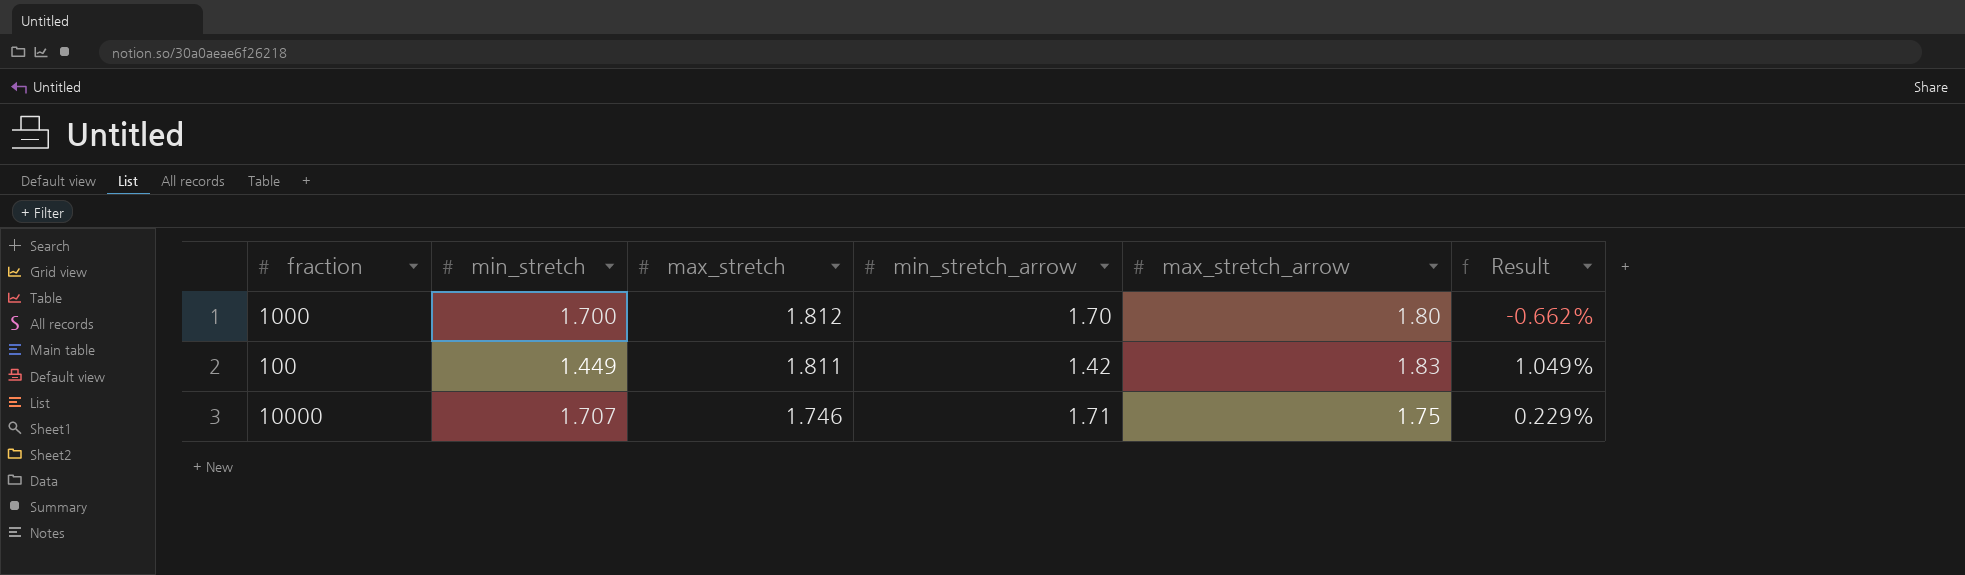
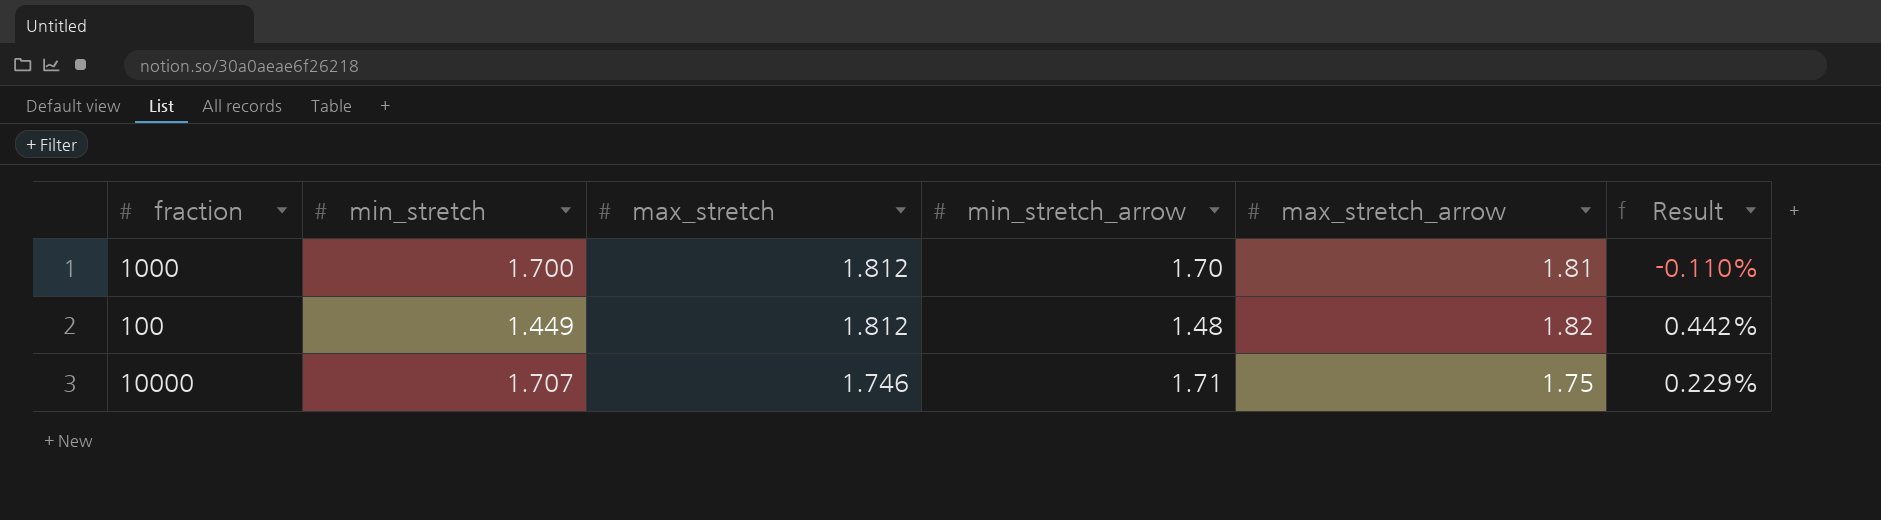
1000 | max_stretch_arrow: 1.80 -> 1.81
1000 | Result: -0.662% -> -0.110%
100 | max_stretch: 1.811 -> 1.812
100 | min_stretch_arrow: 1.42 -> 1.48
100 | max_stretch_arrow: 1.83 -> 1.82
100 | Result: 1.049% -> 0.442%

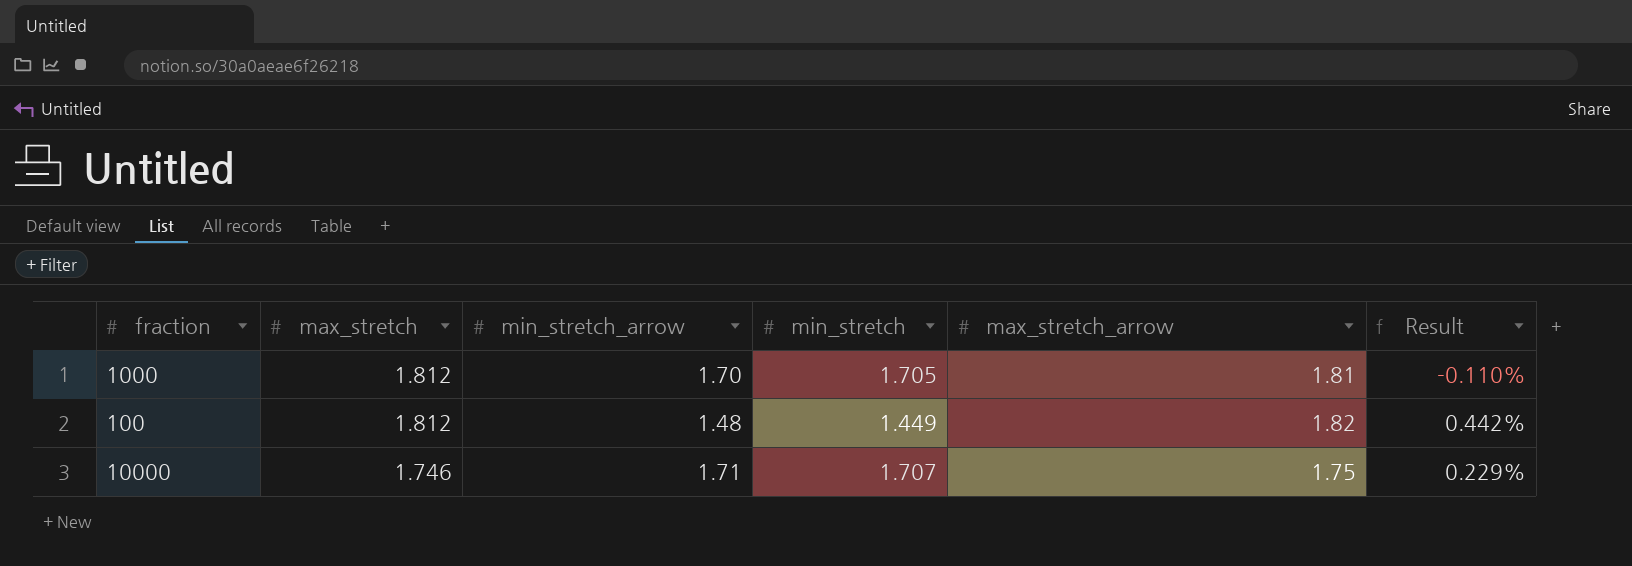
column min_stretch | position: 2 -> 4
1000 | min_stretch: 1.700 -> 1.705

